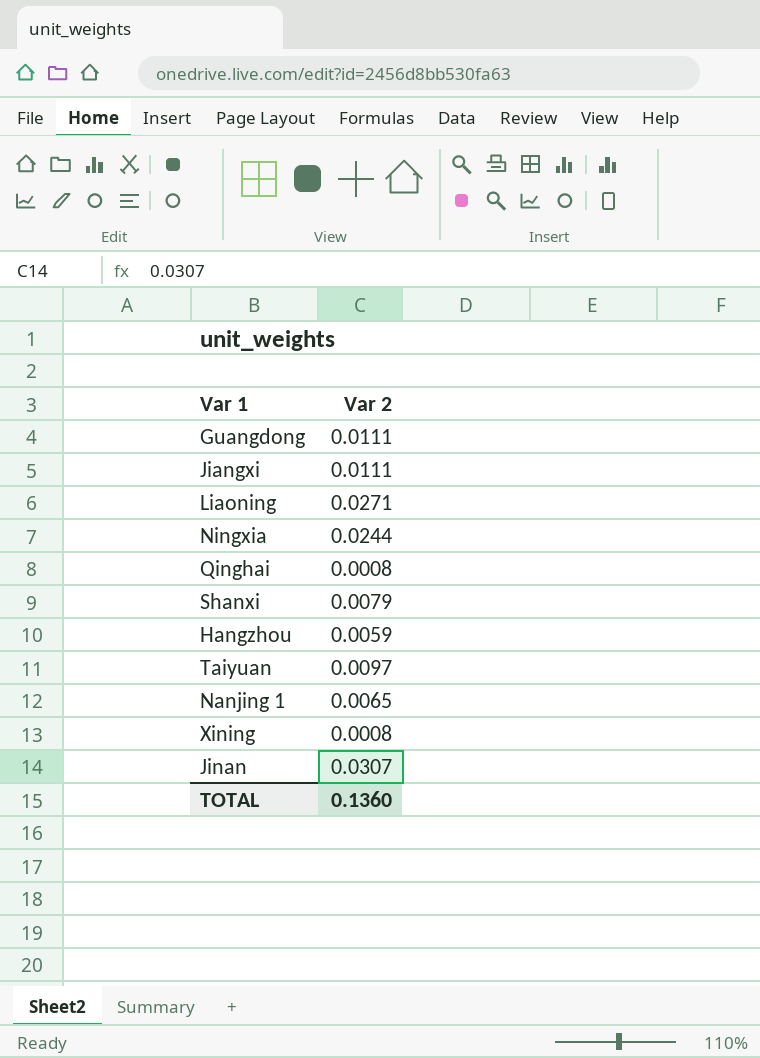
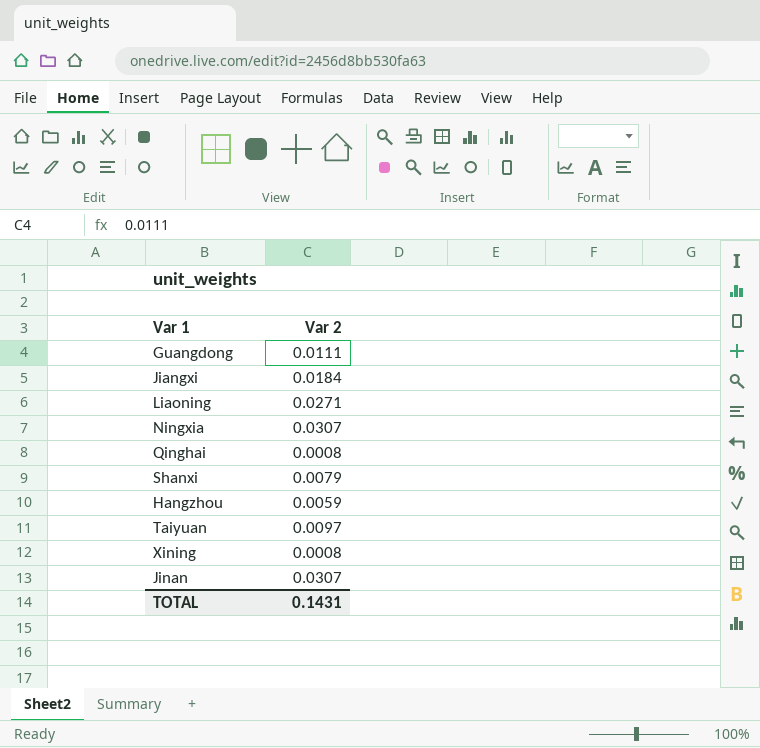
row Nanjing 1: 0.0065 -> none
Jiangxi | Var 2: 0.0111 -> 0.0184
Ningxia | Var 2: 0.0244 -> 0.0307
TOTAL | Var 2: 0.1360 -> 0.1431

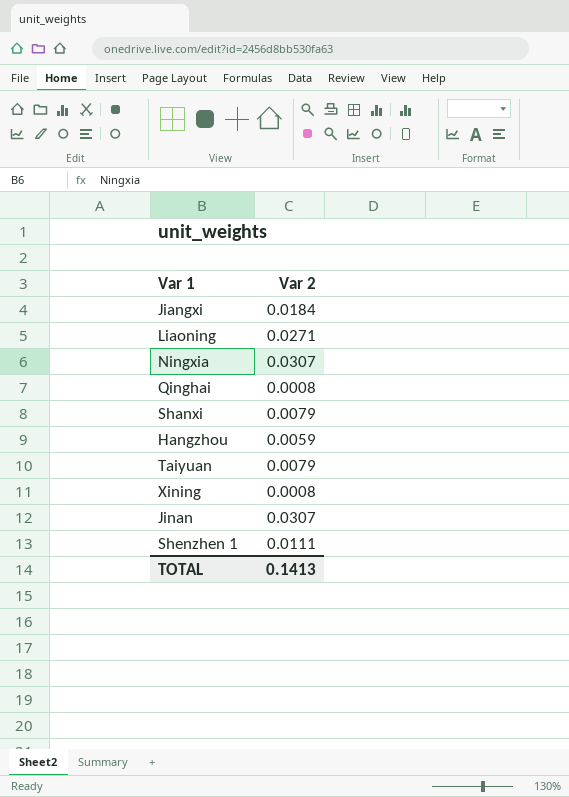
row Guangdong: 0.0111 -> none
Taiyuan | Var 2: 0.0097 -> 0.0079
row Shenzhen 1: none -> 0.0111
TOTAL | Var 2: 0.1431 -> 0.1413

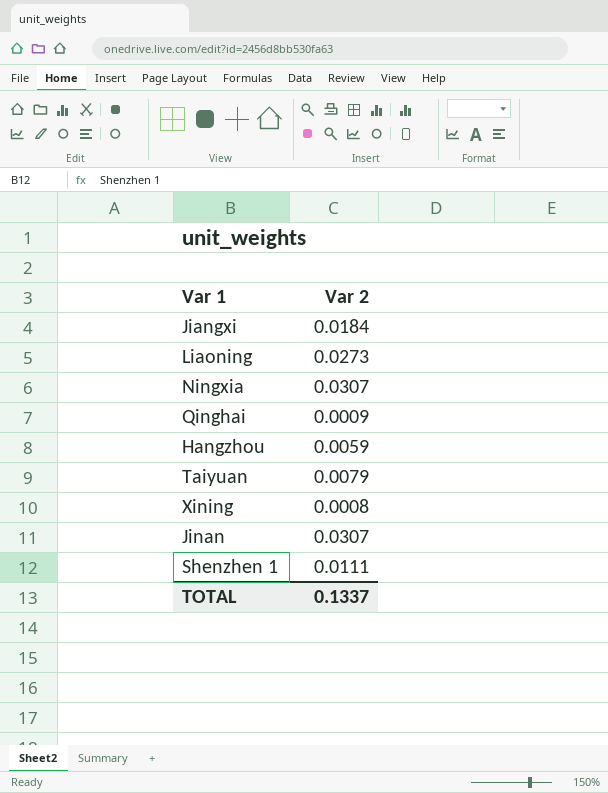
row Shanxi: 0.0079 -> none
Liaoning | Var 2: 0.0271 -> 0.0273
Qinghai | Var 2: 0.0008 -> 0.0009
TOTAL | Var 2: 0.1413 -> 0.1337

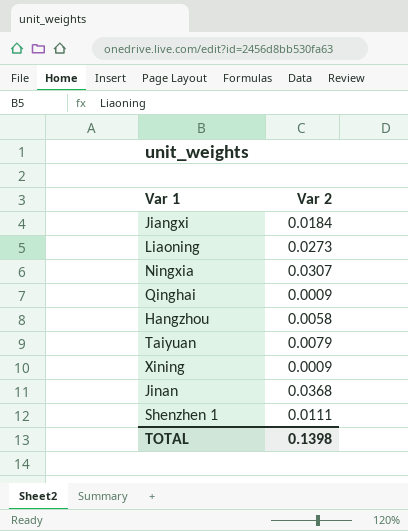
Hangzhou | Var 2: 0.0059 -> 0.0058
Xining | Var 2: 0.0008 -> 0.0009
Jinan | Var 2: 0.0307 -> 0.0368
TOTAL | Var 2: 0.1337 -> 0.1398

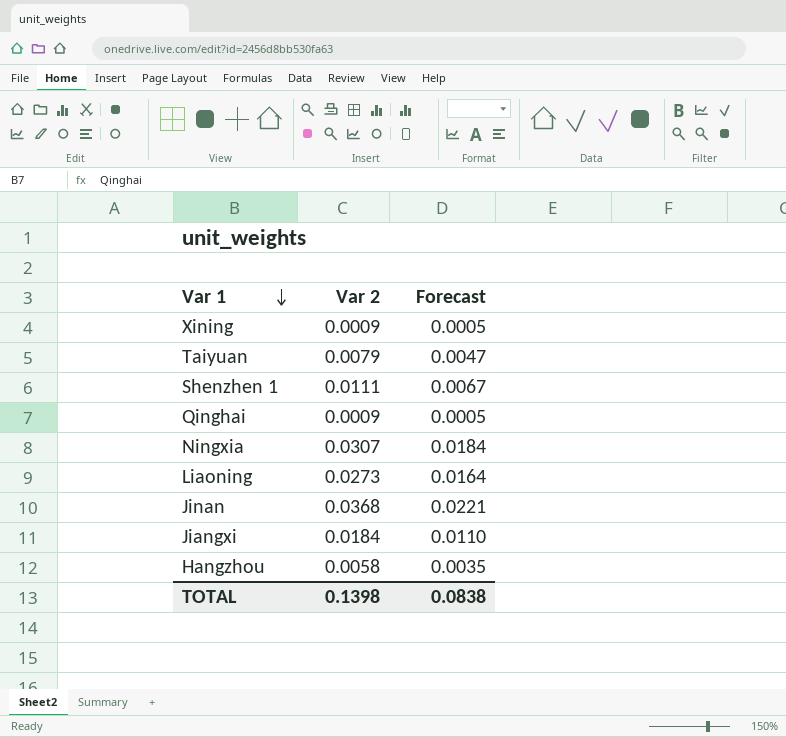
row order: none -> Var 1 descending
column Forecast | formula: none -> [Var 2] * 0.6

